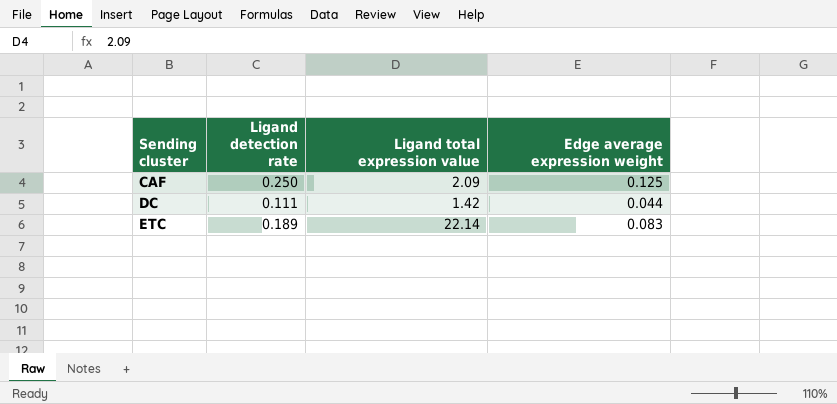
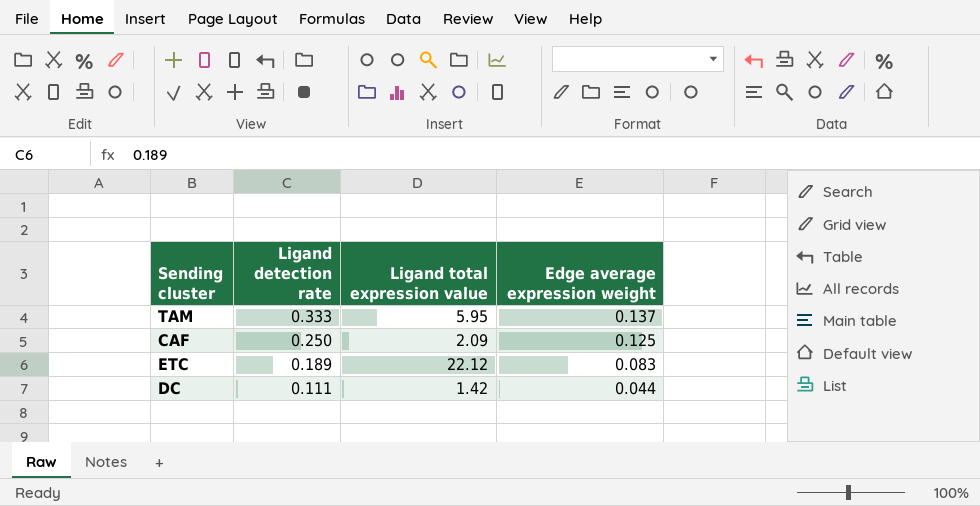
row order: Sending cluster ascending -> Ligand detection rate descending
row TAM: none -> 0.333 | 5.95 | 0.137
ETC | Ligand total expression value: 22.14 -> 22.12

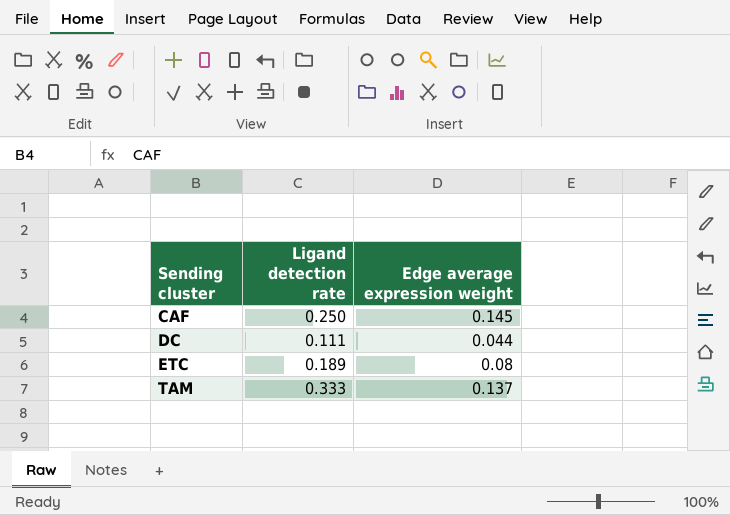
row order: Ligand detection rate descending -> Sending cluster ascending
column Ligand total expression value | position: 3 -> none
CAF | Edge average expression weight: 0.125 -> 0.145
ETC | Edge average expression weight: 0.083 -> 0.08

